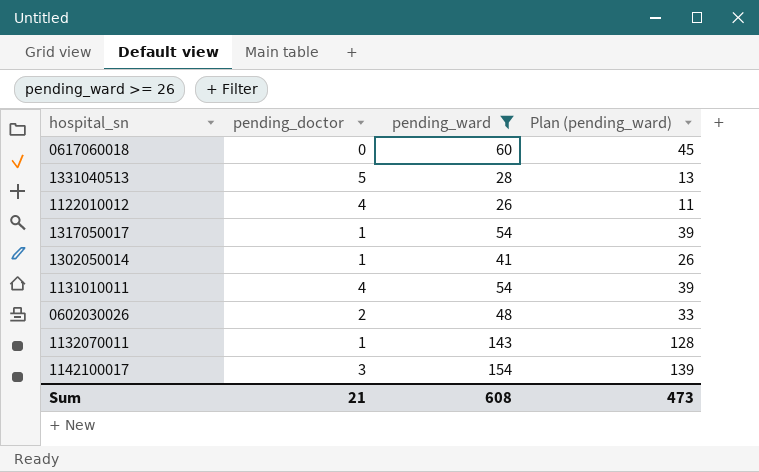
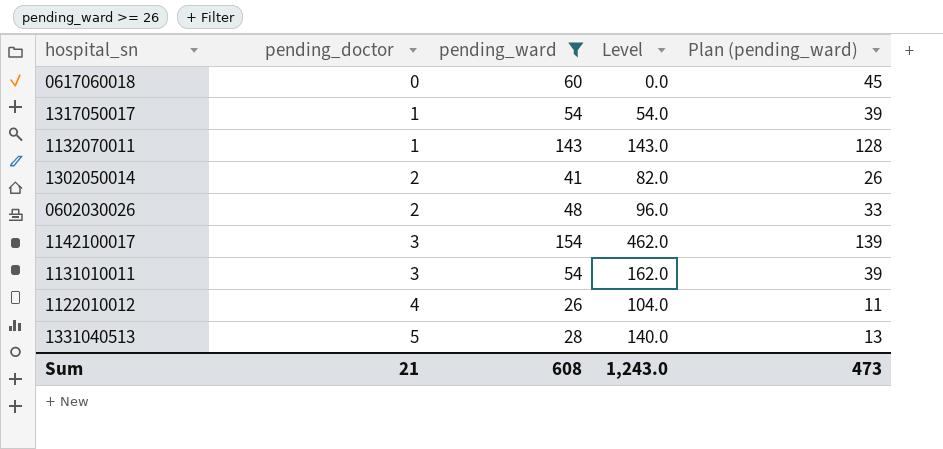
row order: none -> pending_doctor ascending
column Level | formula: none -> [pending_doctor] * [pending_ward]
1302050014 | pending_doctor: 1 -> 2
1131010011 | pending_doctor: 4 -> 3

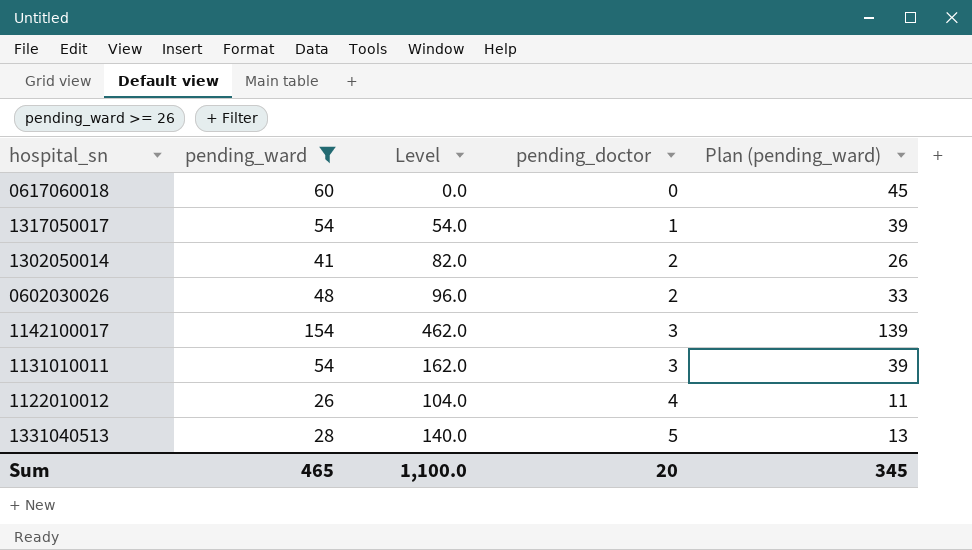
column pending_doctor | position: 2 -> 4
row 1132070011: 1 | 143 | 143.0 | 128 -> none
Sum | pending_ward: 608 -> 465
Sum | Level: 1,243.0 -> 1,100.0
Sum | pending_doctor: 21 -> 20
Sum | Plan (pending_ward): 473 -> 345

